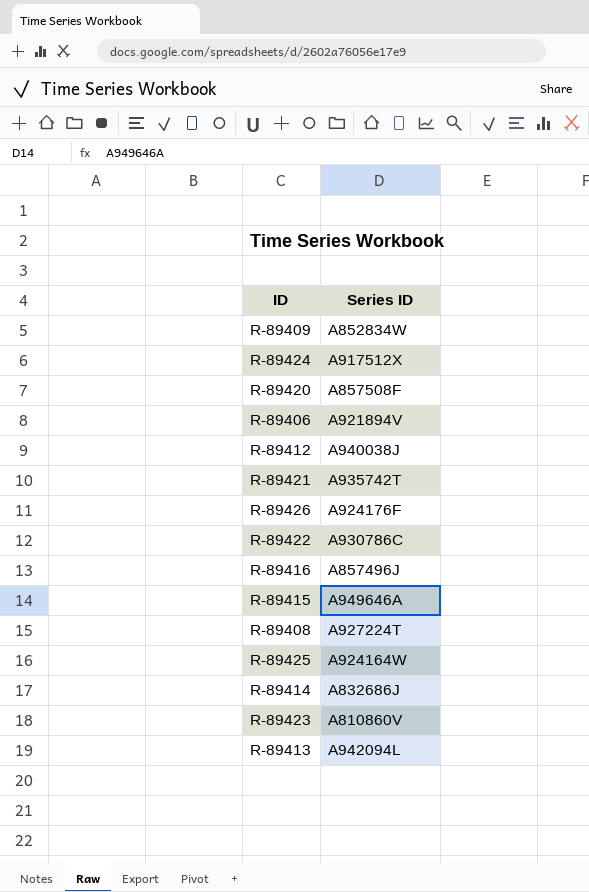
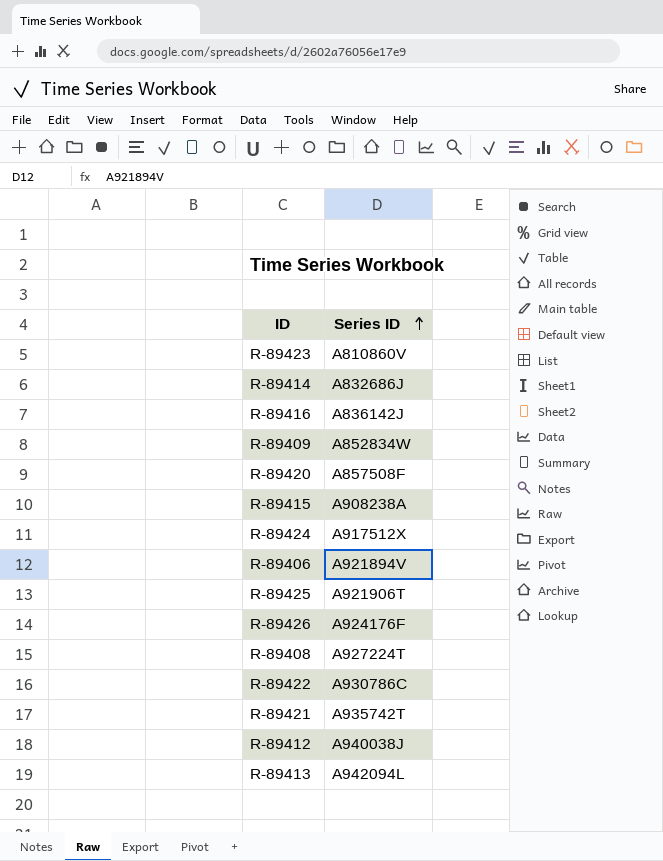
row order: none -> Series ID ascending
R-89416 | Series ID: A857496J -> A836142J
R-89415 | Series ID: A949646A -> A908238A
R-89425 | Series ID: A924164W -> A921906T

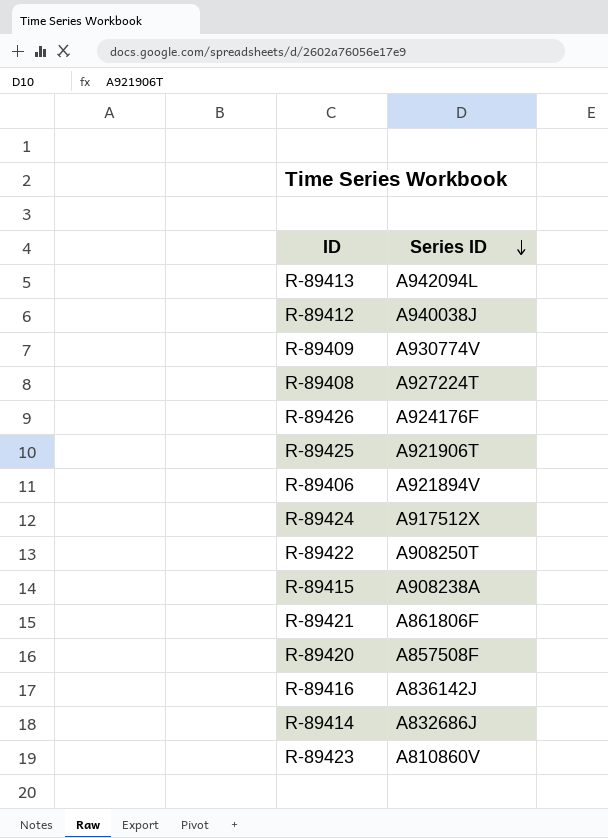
row order: Series ID ascending -> Series ID descending
R-89409 | Series ID: A852834W -> A930774V
R-89422 | Series ID: A930786C -> A908250T
R-89421 | Series ID: A935742T -> A861806F

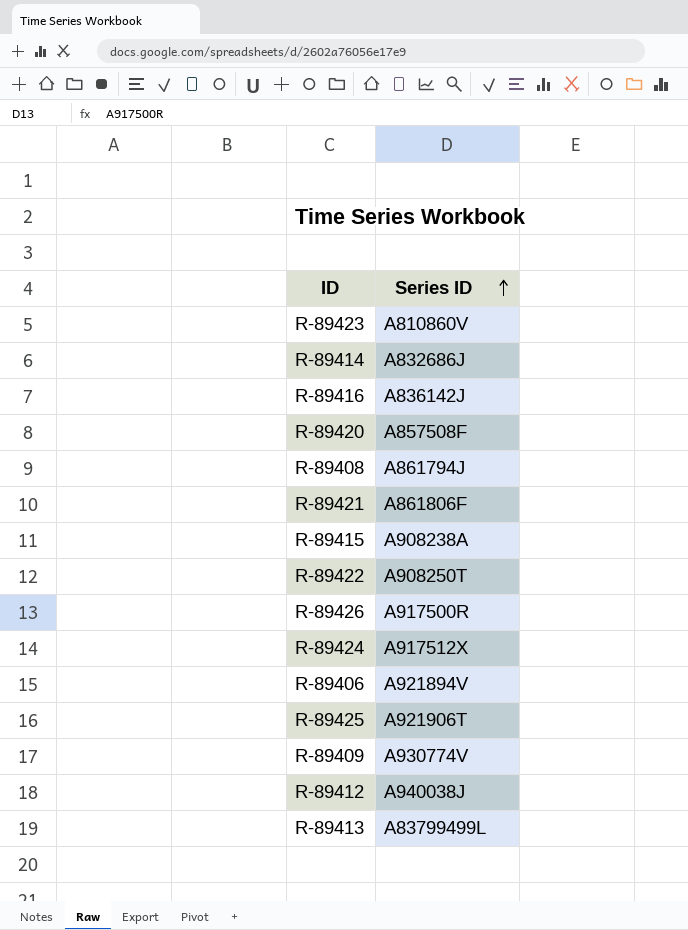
row order: Series ID descending -> Series ID ascending
R-89408 | Series ID: A927224T -> A861794J
R-89426 | Series ID: A924176F -> A917500R
R-89413 | Series ID: A942094L -> A83799499L

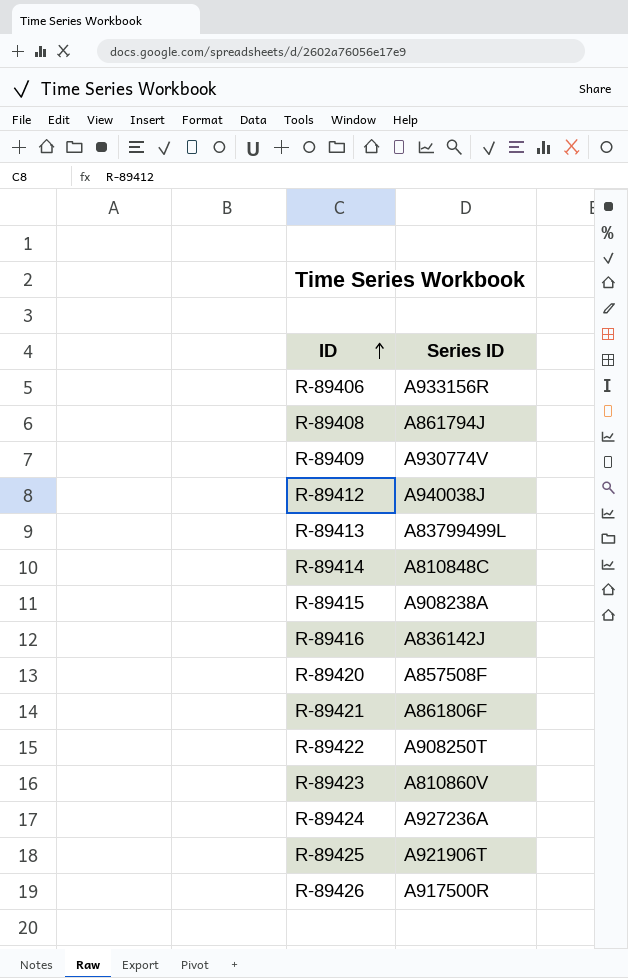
row order: Series ID ascending -> ID ascending
R-89406 | Series ID: A921894V -> A933156R
R-89414 | Series ID: A832686J -> A810848C
R-89424 | Series ID: A917512X -> A927236A

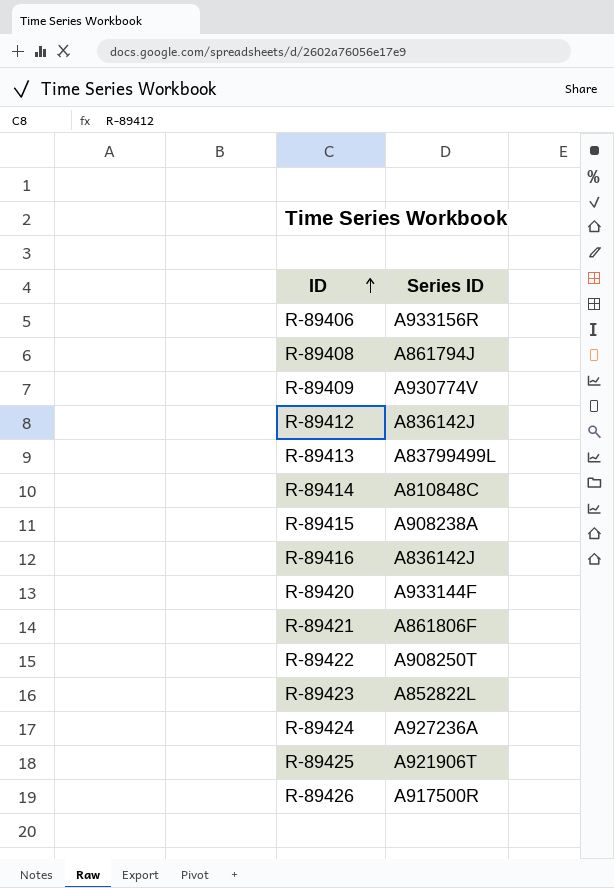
R-89412 | Series ID: A940038J -> A836142J
R-89420 | Series ID: A857508F -> A933144F
R-89423 | Series ID: A810860V -> A852822L

